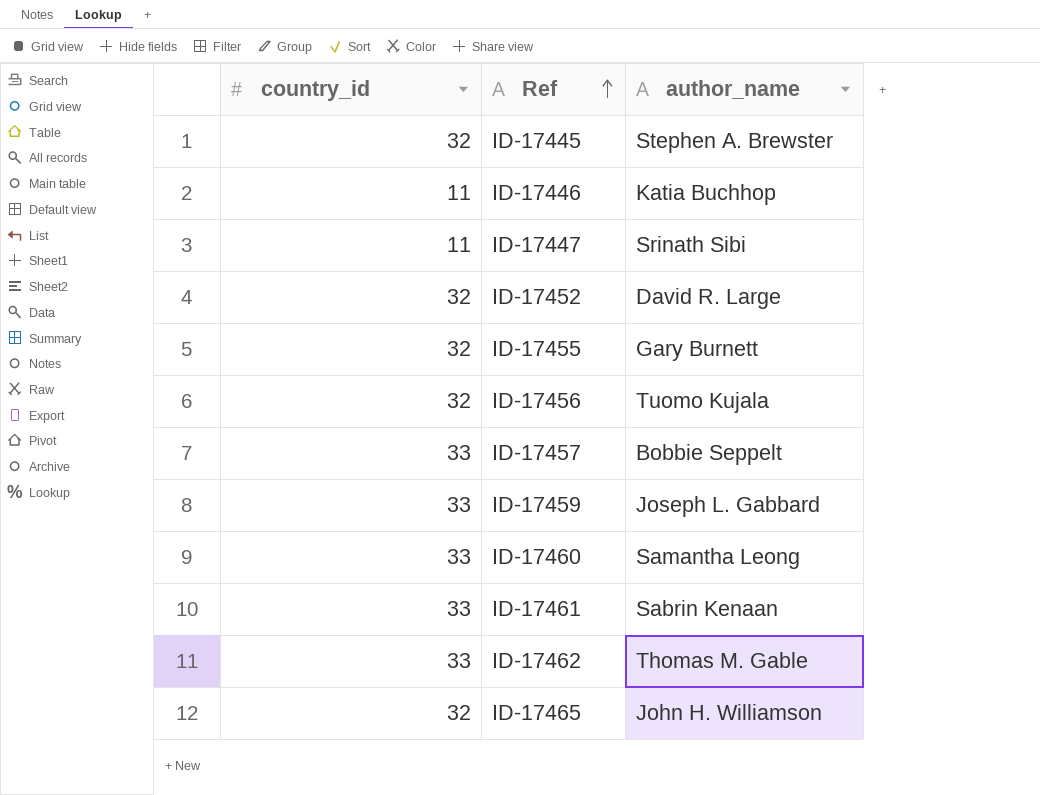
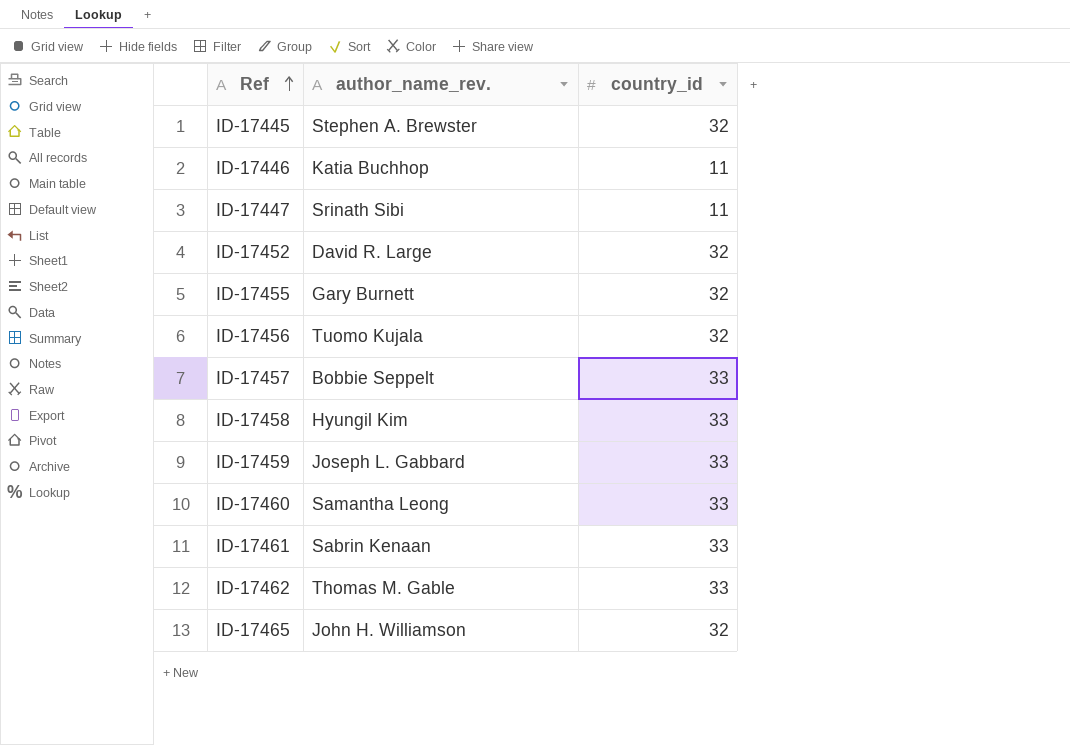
column name: author_name -> author_name_rev.
column country_id | position: 1 -> 3
row ID-17458: none -> Hyungil Kim | 33

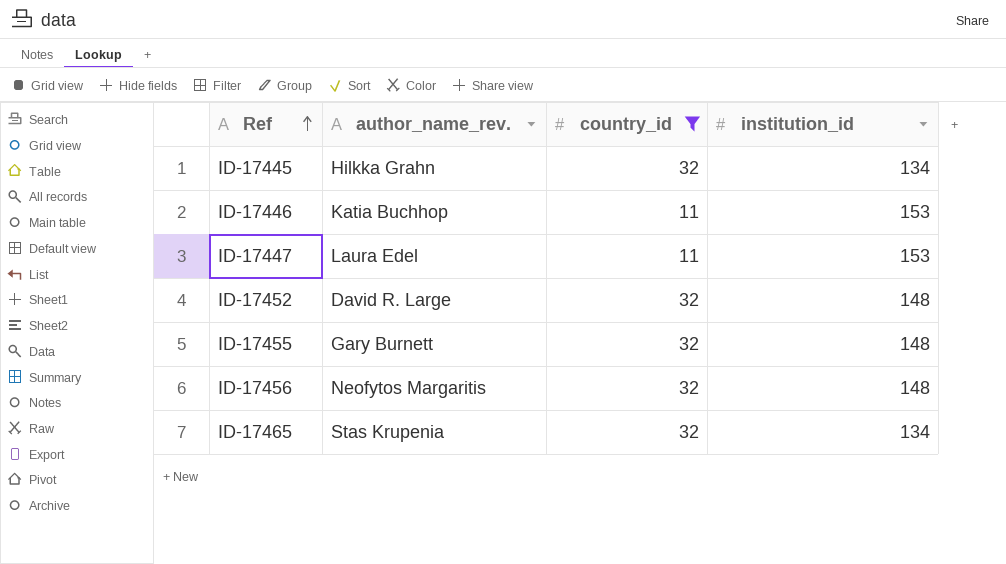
filter: none -> country_id != 33
column institution_id | position: none -> 4
ID-17445 | author_name_rev.: Stephen A. Brewster -> Hilkka Grahn
ID-17447 | author_name_rev.: Srinath Sibi -> Laura Edel
ID-17456 | author_name_rev.: Tuomo Kujala -> Neofytos Margaritis
ID-17465 | author_name_rev.: John H. Williamson -> Stas Krupenia

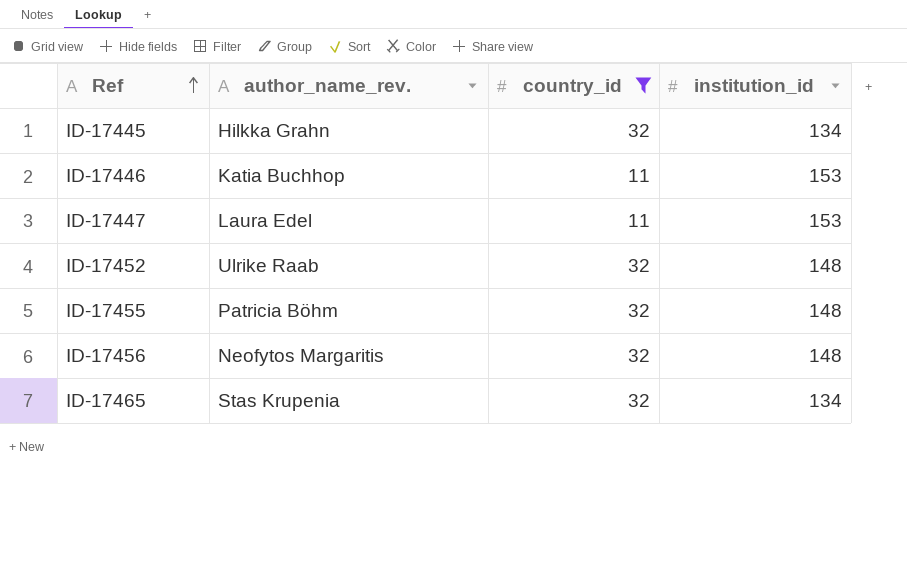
ID-17452 | author_name_rev.: David R. Large -> Ulrike Raab
ID-17455 | author_name_rev.: Gary Burnett -> Patricia Böhm

